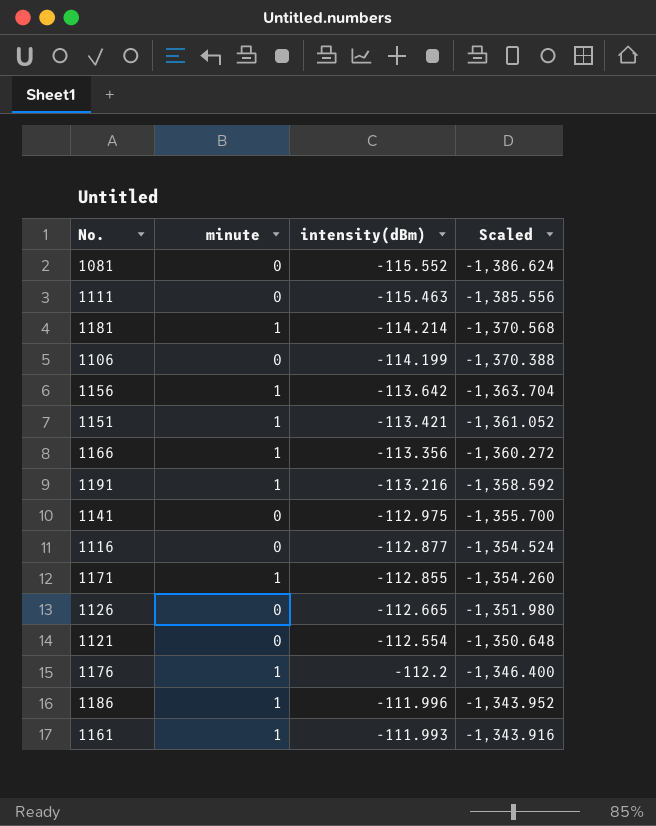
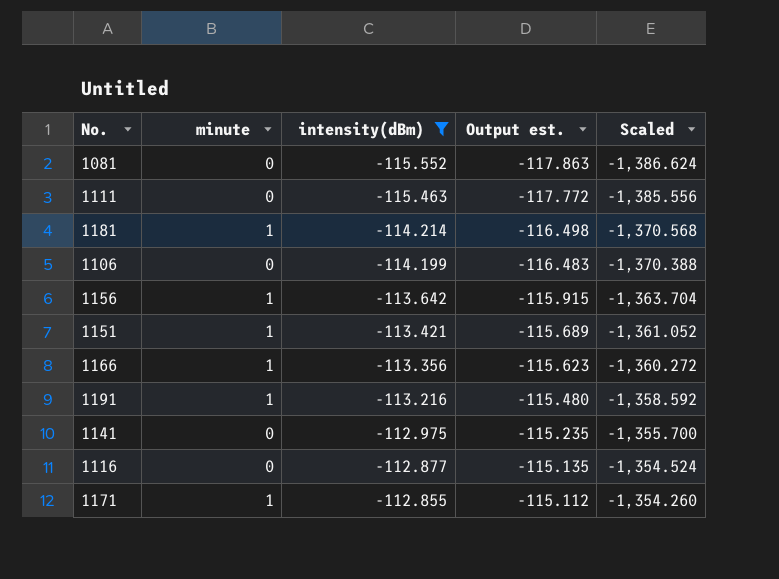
filter: none -> intensity(dBm) <= -112.855
column Output est. | formula: none -> [intensity(dBm)] * 1.02

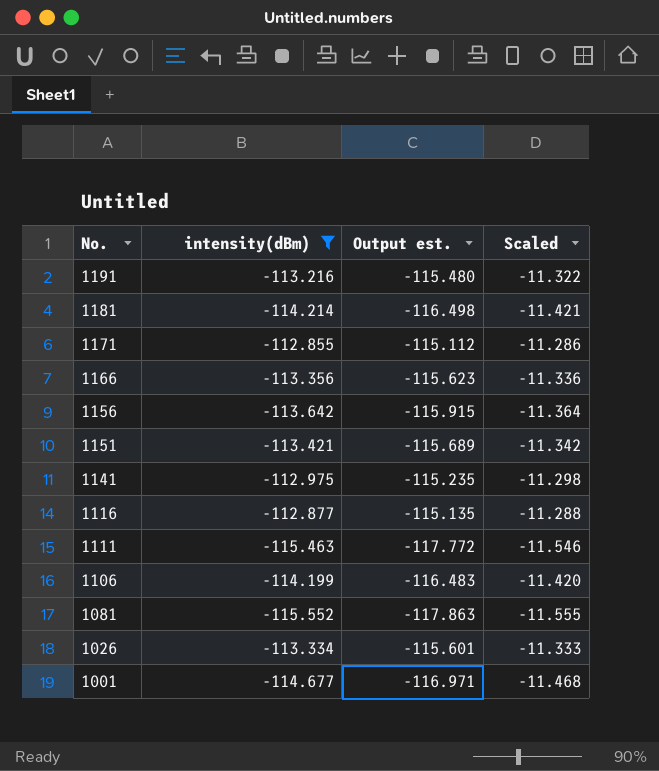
row order: intensity(dBm) ascending -> No. descending
column minute | position: 2 -> none
column Scaled | formula: [intensity(dBm)] * 12 -> [intensity(dBm)] * 0.1
row 1026: none -> -113.334 | -115.601 | -11.333
row 1001: none -> -114.677 | -116.971 | -11.468

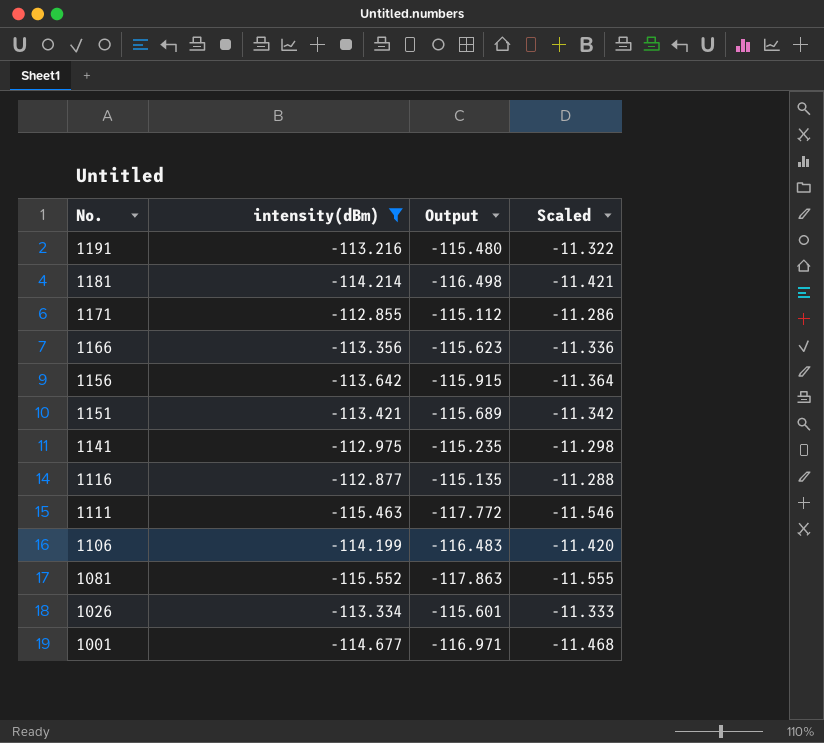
column name: Output est. -> Output

